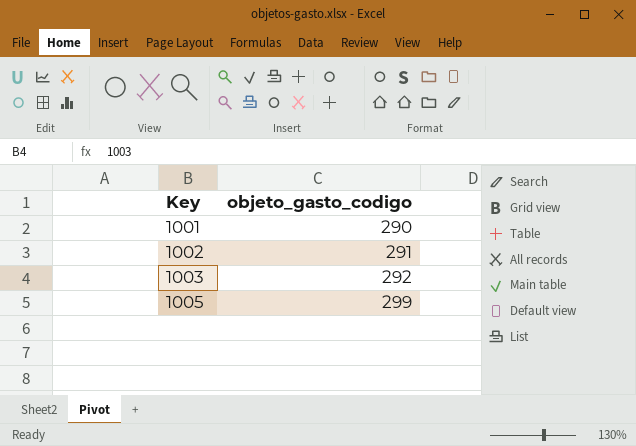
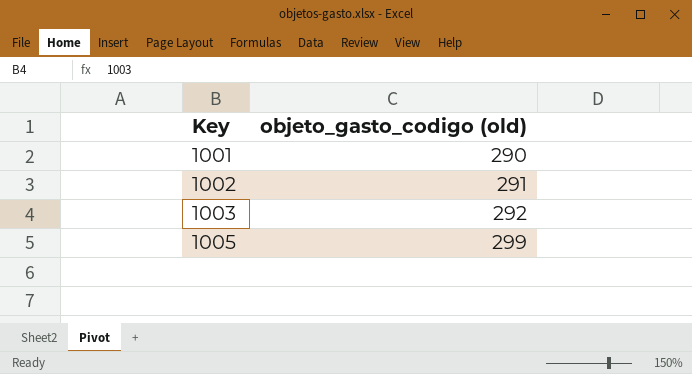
column name: objeto_gasto_codigo -> objeto_gasto_codigo (old)

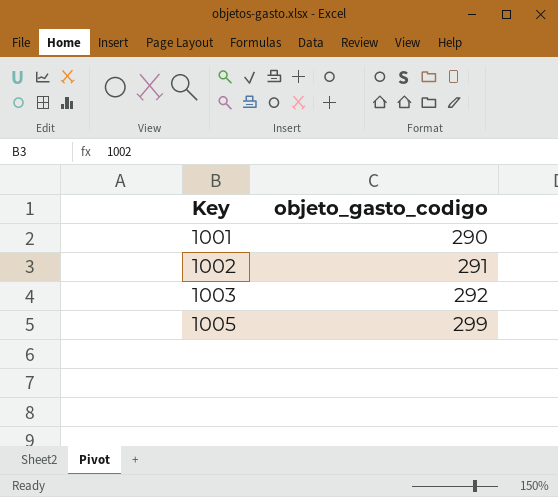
column name: objeto_gasto_codigo (old) -> objeto_gasto_codigo

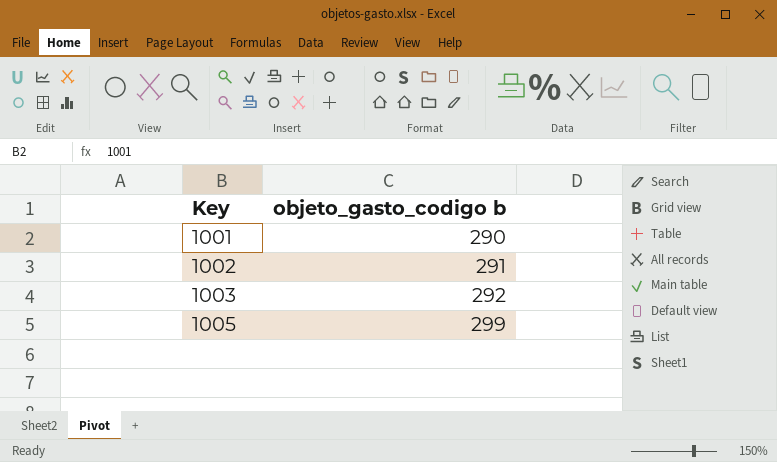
column name: objeto_gasto_codigo -> objeto_gasto_codigo b

